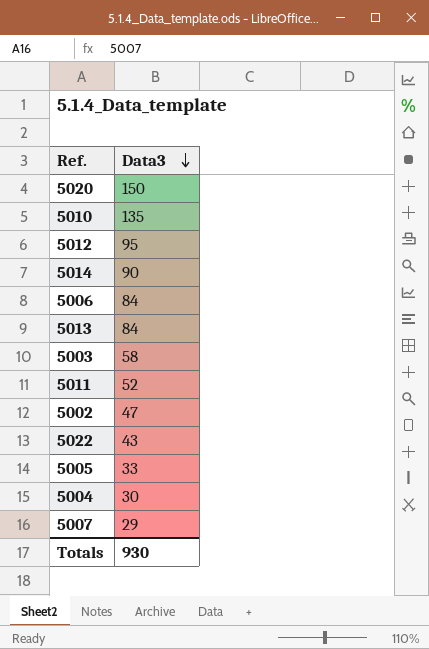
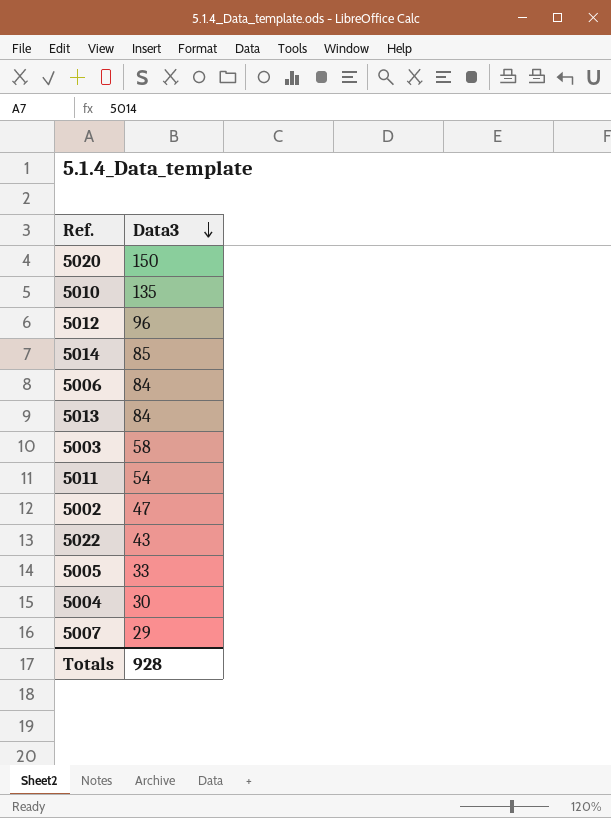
5012 | Data3: 95 -> 96
5014 | Data3: 90 -> 85
5011 | Data3: 52 -> 54
Totals | Data3: 930 -> 928

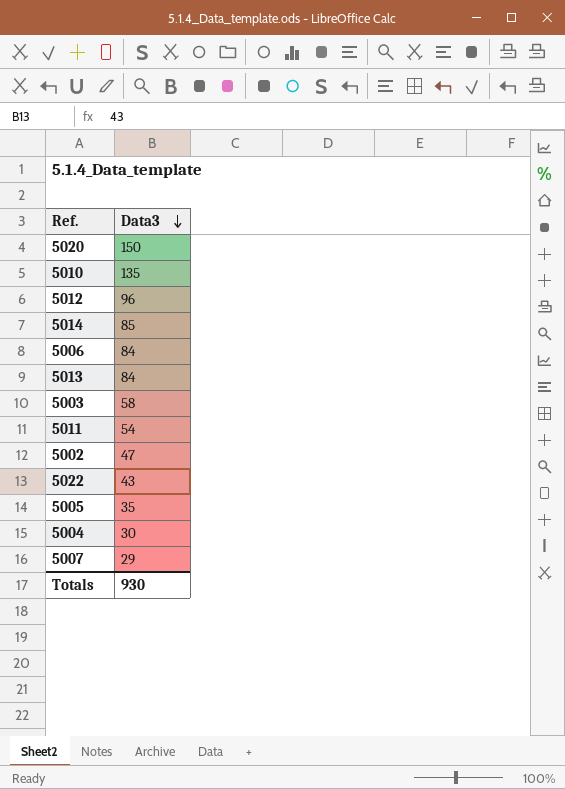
5005 | Data3: 33 -> 35
Totals | Data3: 928 -> 930

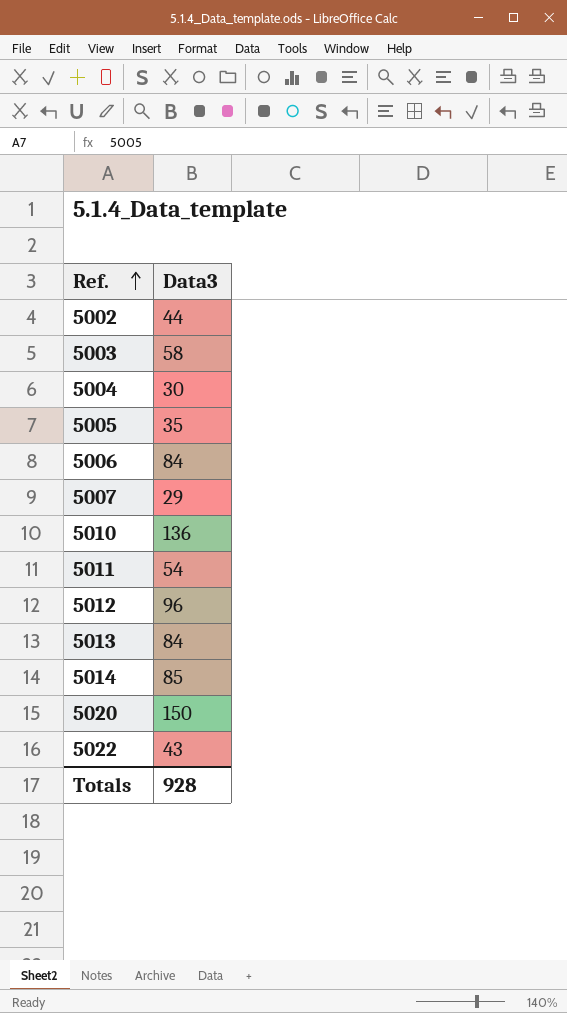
row order: Data3 descending -> Ref. ascending
5002 | Data3: 47 -> 44
5010 | Data3: 135 -> 136
Totals | Data3: 930 -> 928

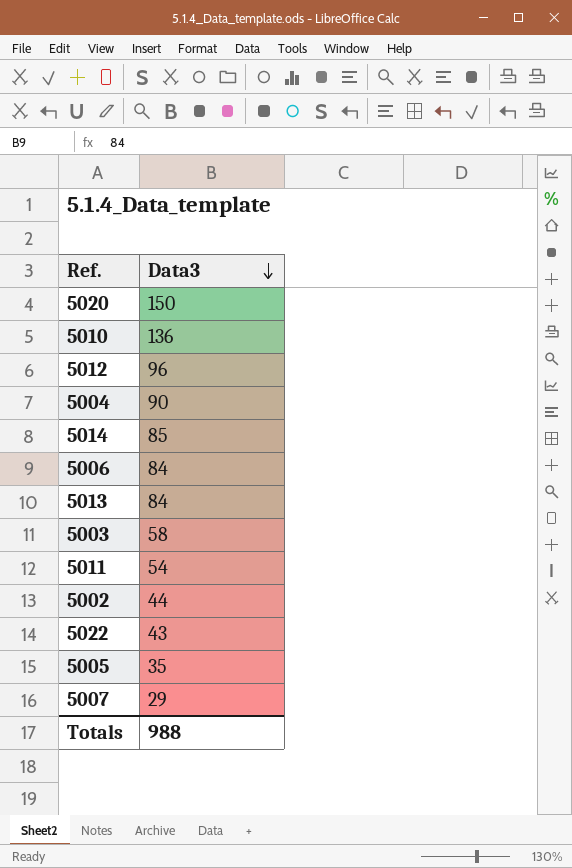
row order: Ref. ascending -> Data3 descending
5004 | Data3: 30 -> 90
Totals | Data3: 928 -> 988

